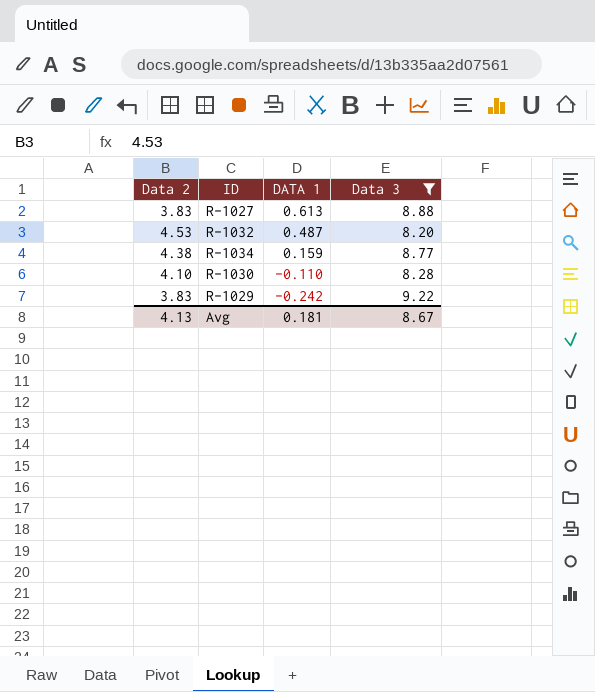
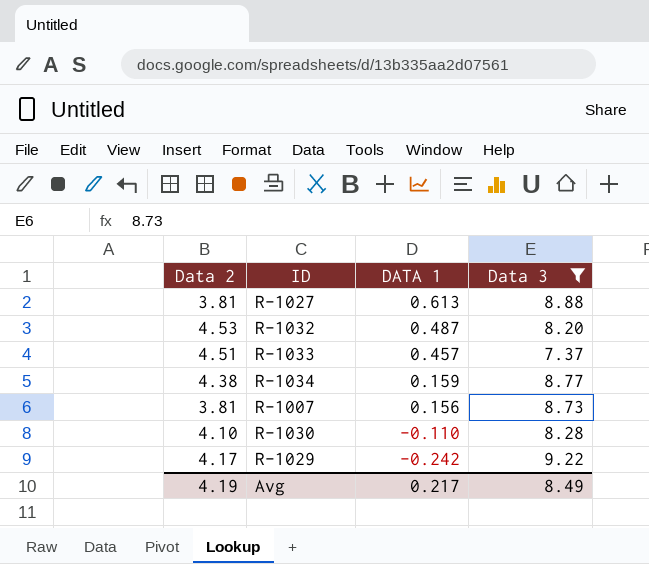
R-1027 | Data 2: 3.83 -> 3.81
row R-1033: none -> 4.51 | 0.457 | 7.37
row R-1007: none -> 3.81 | 0.156 | 8.73
R-1029 | Data 2: 3.83 -> 4.17
Avg | Data 2: 4.13 -> 4.19
Avg | DATA 1: 0.181 -> 0.217
Avg | Data 3: 8.67 -> 8.49

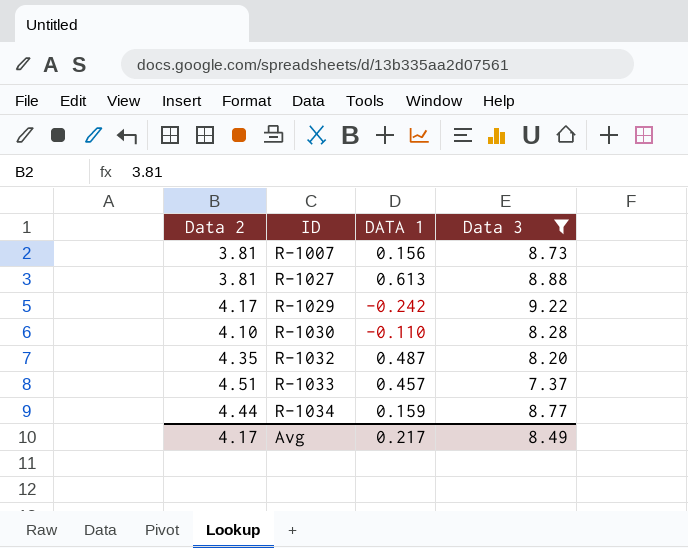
row order: DATA 1 descending -> ID ascending
R-1032 | Data 2: 4.53 -> 4.35
R-1034 | Data 2: 4.38 -> 4.44
Avg | Data 2: 4.19 -> 4.17

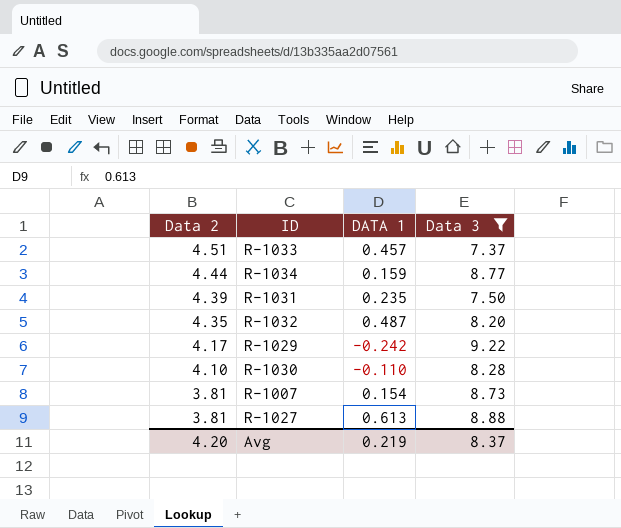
row order: ID ascending -> Data 2 descending
row R-1031: none -> 4.39 | 0.235 | 7.50
R-1007 | DATA 1: 0.156 -> 0.154
Avg | Data 2: 4.17 -> 4.20
Avg | DATA 1: 0.217 -> 0.219
Avg | Data 3: 8.49 -> 8.37

